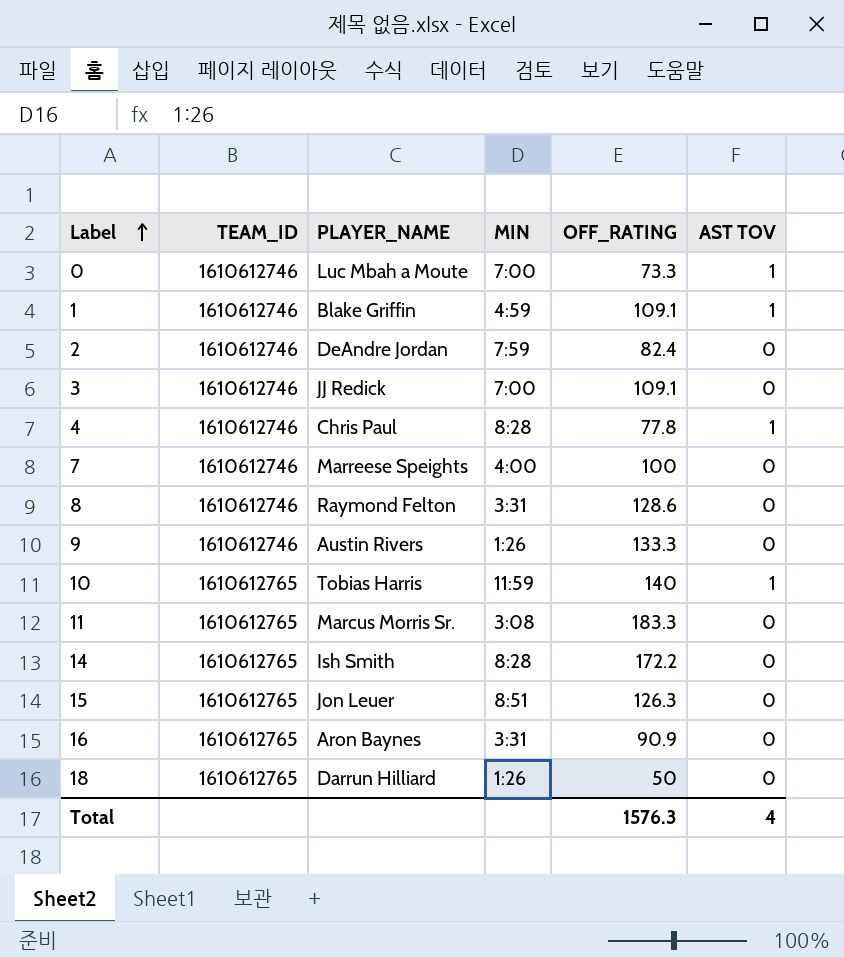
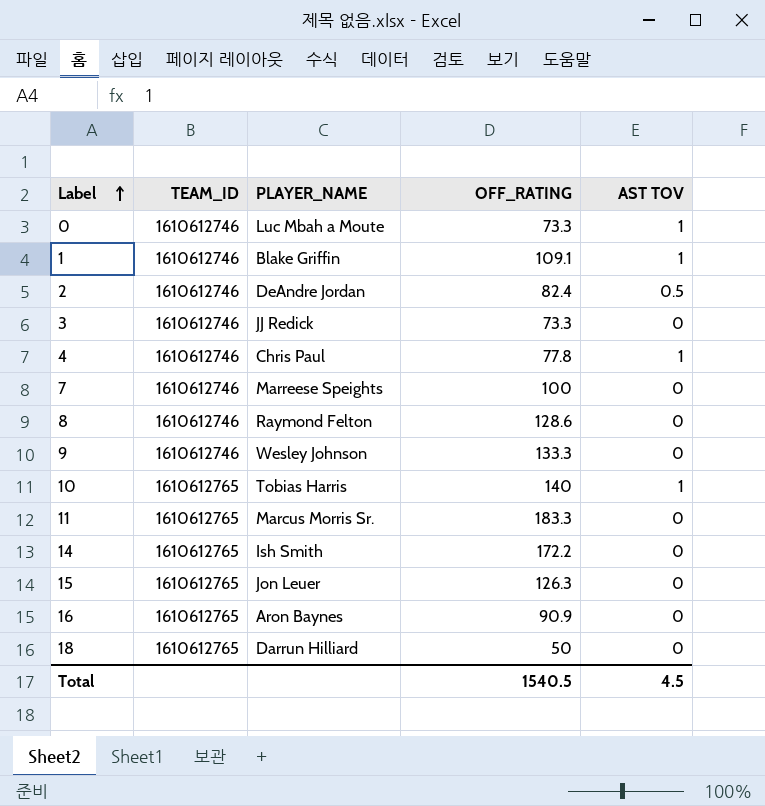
column MIN | position: 4 -> none
2 | AST TOV: 0 -> 0.5
3 | OFF_RATING: 109.1 -> 73.3
9 | PLAYER_NAME: Austin Rivers -> Wesley Johnson
Total | OFF_RATING: 1576.3 -> 1540.5
Total | AST TOV: 4 -> 4.5

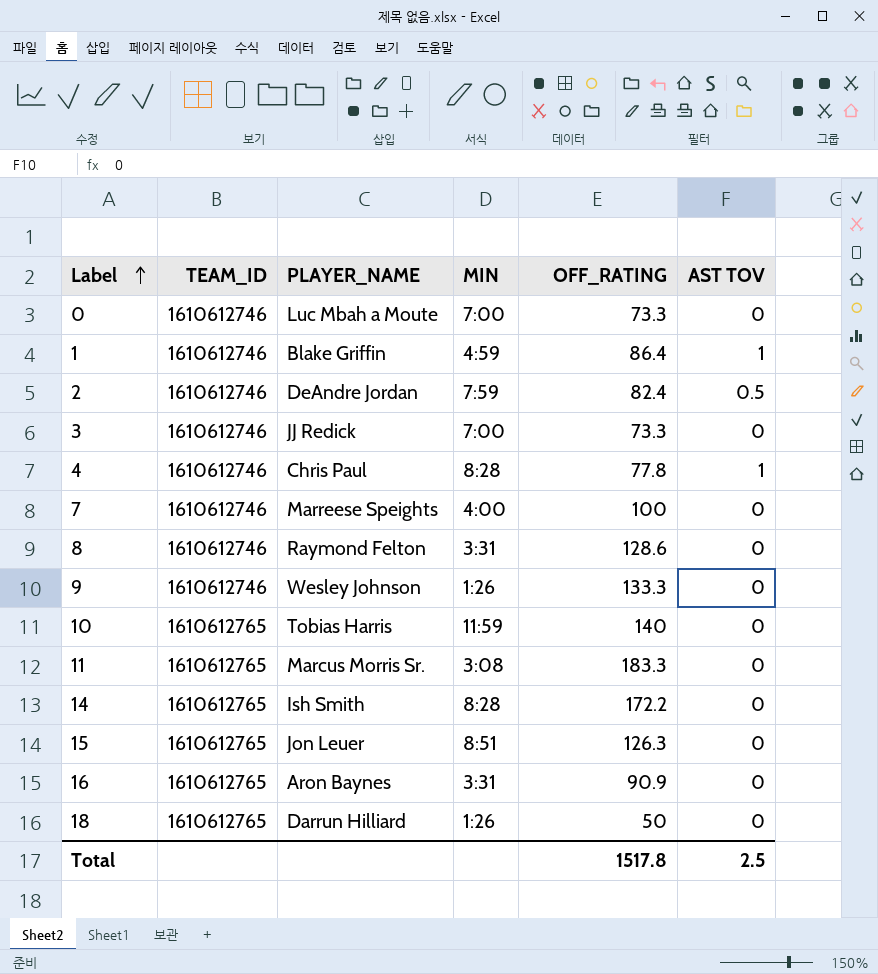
column MIN | position: none -> 4
0 | AST TOV: 1 -> 0
1 | OFF_RATING: 109.1 -> 86.4
10 | AST TOV: 1 -> 0
Total | OFF_RATING: 1540.5 -> 1517.8
Total | AST TOV: 4.5 -> 2.5

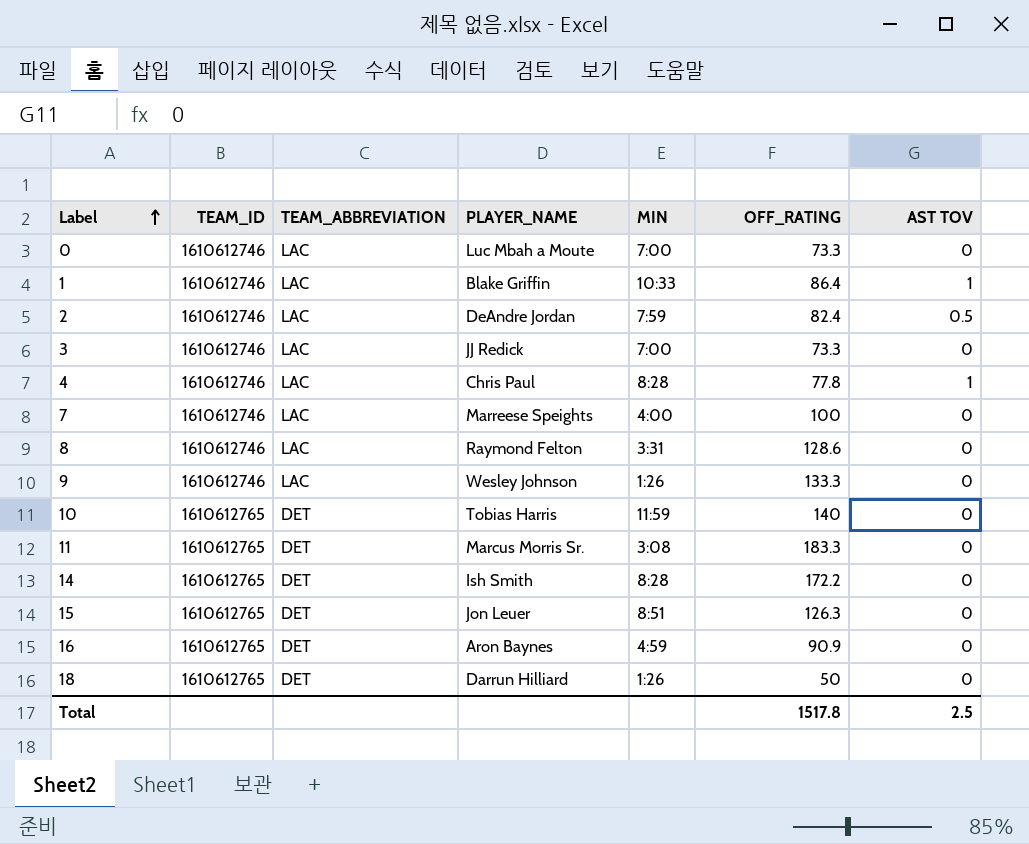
column TEAM_ABBREVIATION | position: none -> 3
1 | MIN: 4:59 -> 10:33
16 | MIN: 3:31 -> 4:59

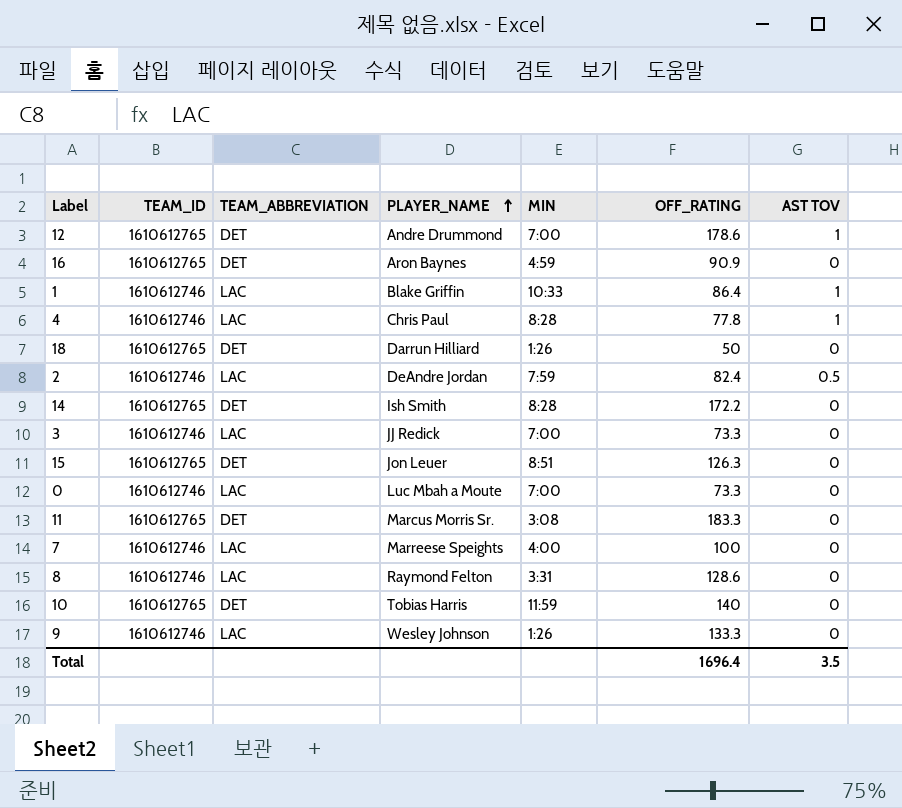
row order: Label ascending -> PLAYER_NAME ascending
row 12: none -> 1610612765 | DET | Andre Drummond | 7:00 | 178.6 | 1
Total | OFF_RATING: 1517.8 -> 1696.4
Total | AST TOV: 2.5 -> 3.5

